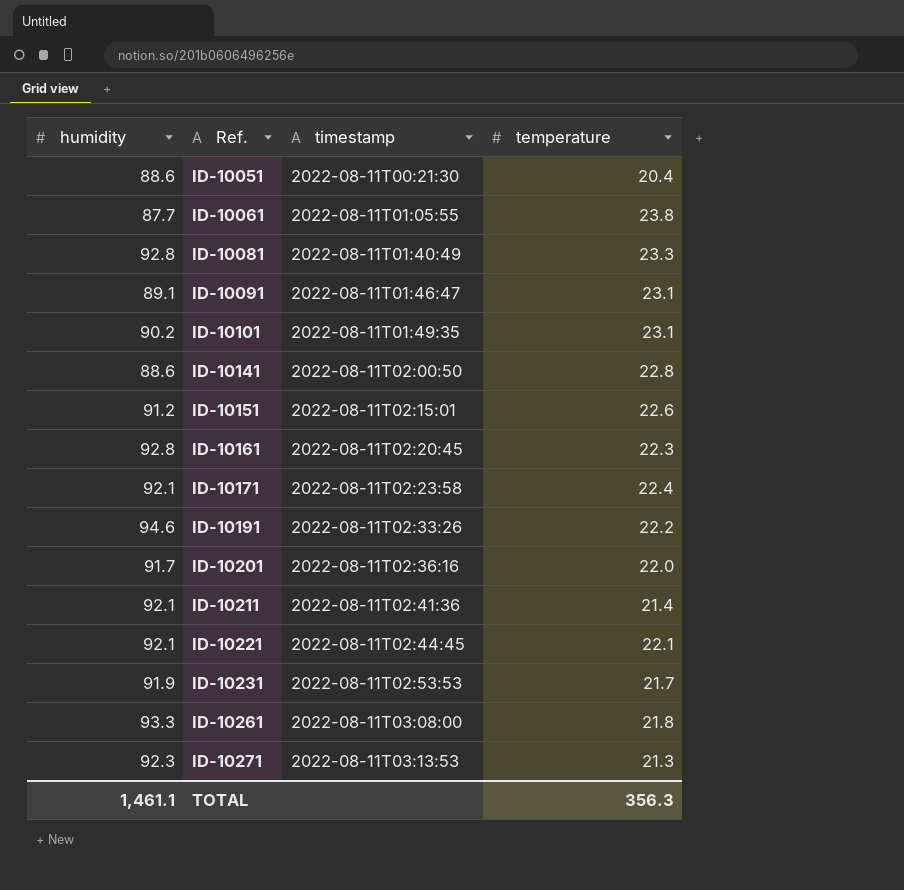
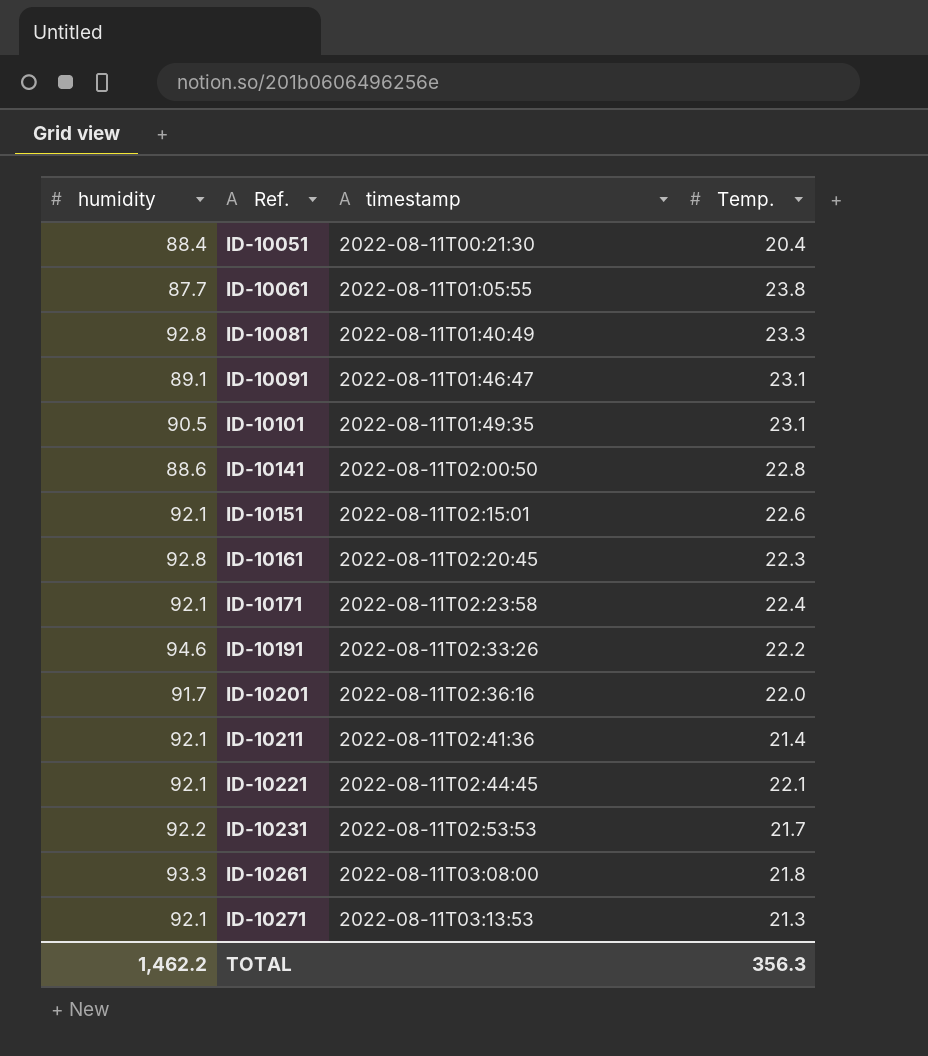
column name: temperature -> Temp.
ID-10051 | humidity: 88.6 -> 88.4
ID-10101 | humidity: 90.2 -> 90.5
ID-10151 | humidity: 91.2 -> 92.1
ID-10231 | humidity: 91.9 -> 92.2
ID-10271 | humidity: 92.3 -> 92.1
TOTAL | humidity: 1,461.1 -> 1,462.2

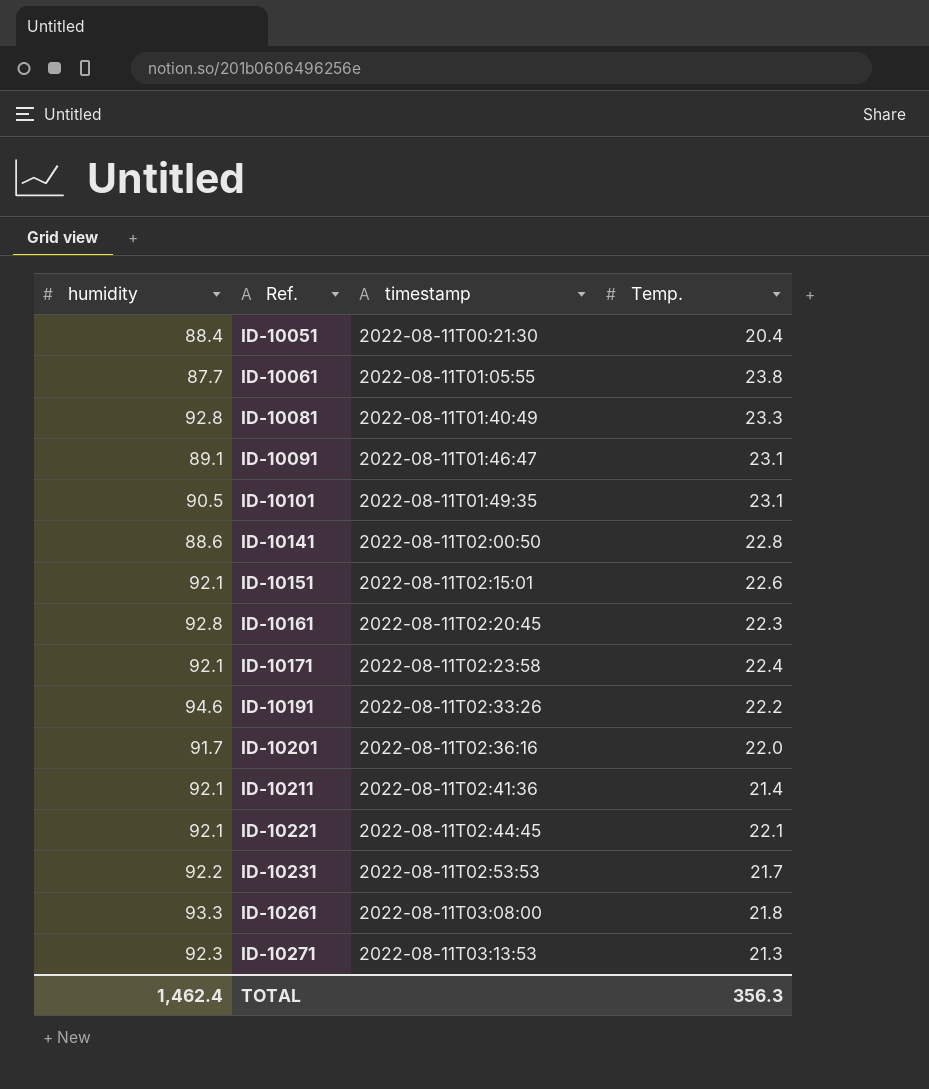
ID-10271 | humidity: 92.1 -> 92.3
TOTAL | humidity: 1,462.2 -> 1,462.4

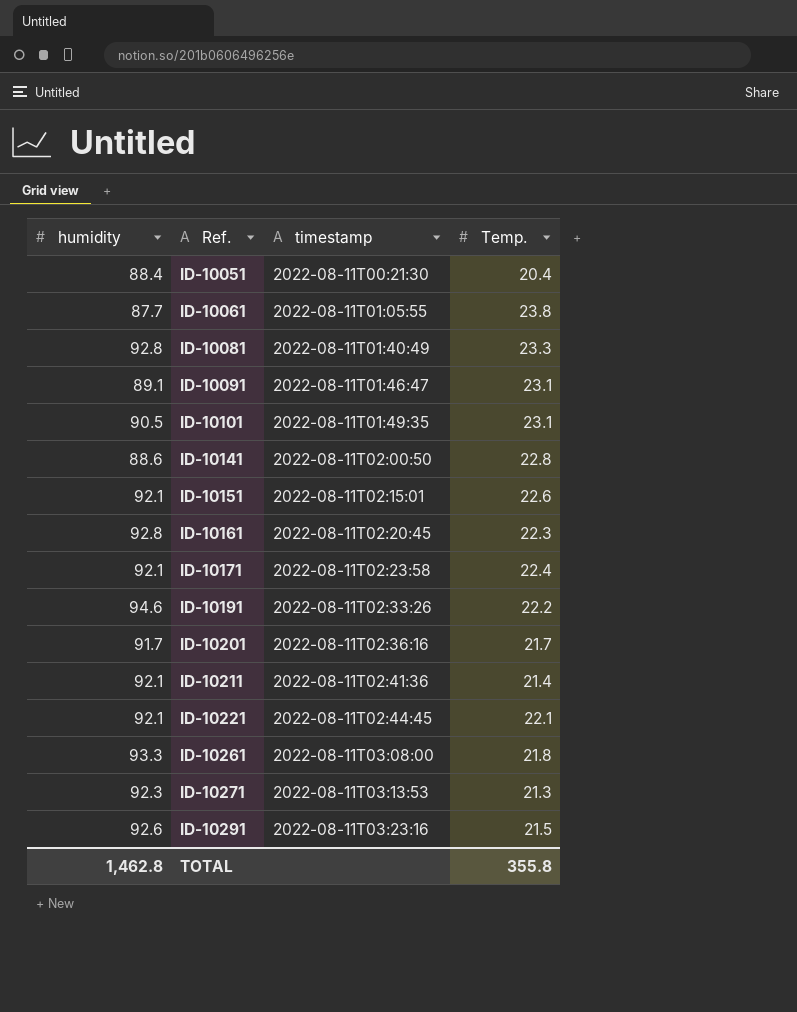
row ID-10231: 92.2 | 2022-08-11T02:53:53 | 21.7 -> none
ID-10201 | Temp.: 22.0 -> 21.7
row ID-10291: none -> 92.6 | 2022-08-11T03:23:16 | 21.5
TOTAL | humidity: 1,462.4 -> 1,462.8
TOTAL | Temp.: 356.3 -> 355.8

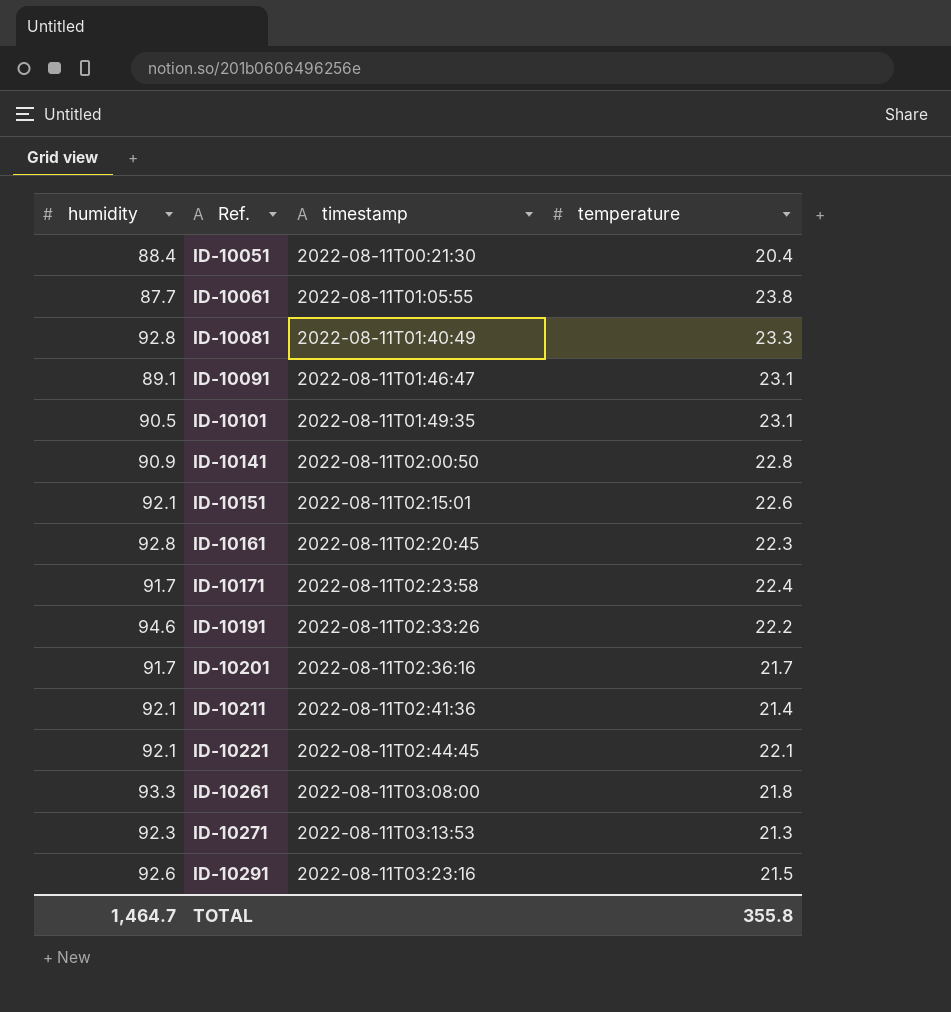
column name: Temp. -> temperature
ID-10141 | humidity: 88.6 -> 90.9
ID-10171 | humidity: 92.1 -> 91.7
TOTAL | humidity: 1,462.8 -> 1,464.7

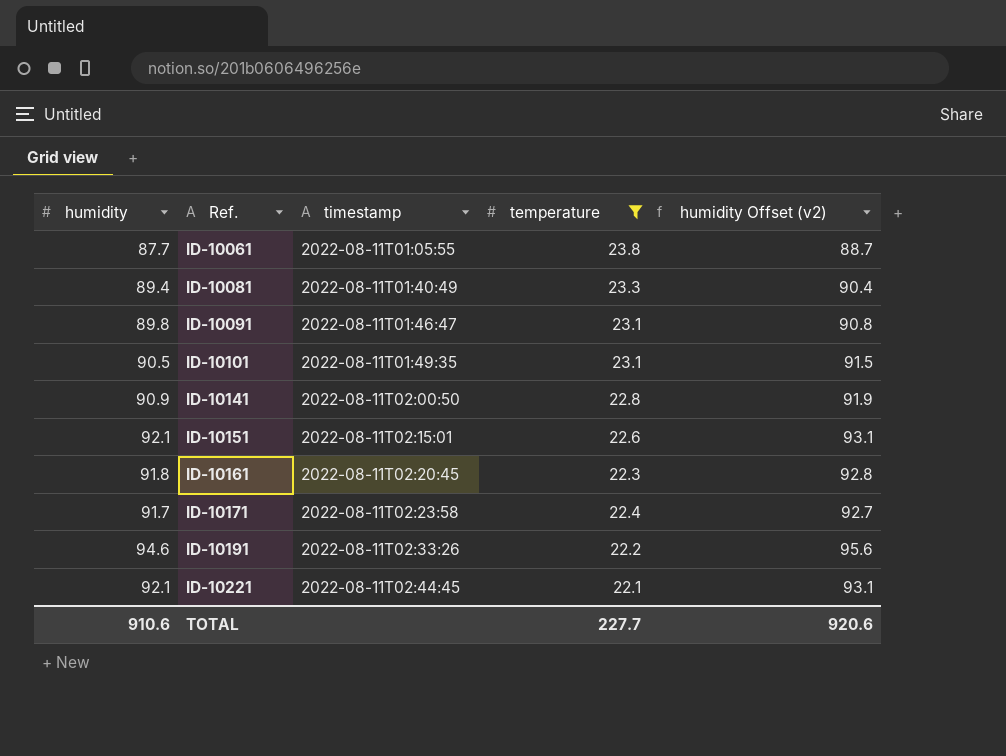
filter: none -> temperature >= 22.1
column humidity Offset (v2) | formula: none -> [humidity] + 1
ID-10081 | humidity: 92.8 -> 89.4
ID-10091 | humidity: 89.1 -> 89.8
ID-10161 | humidity: 92.8 -> 91.8
TOTAL | humidity: 1,464.7 -> 910.6
TOTAL | temperature: 355.8 -> 227.7

